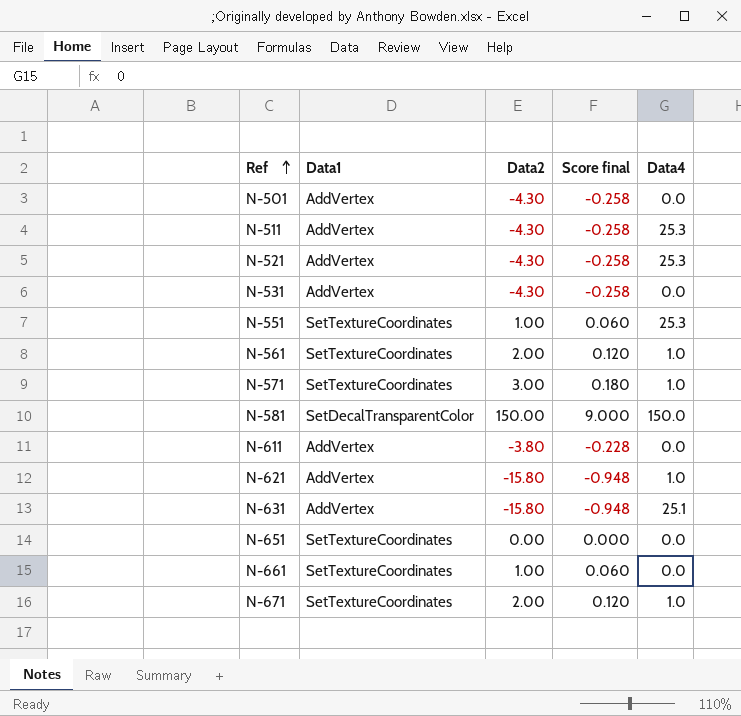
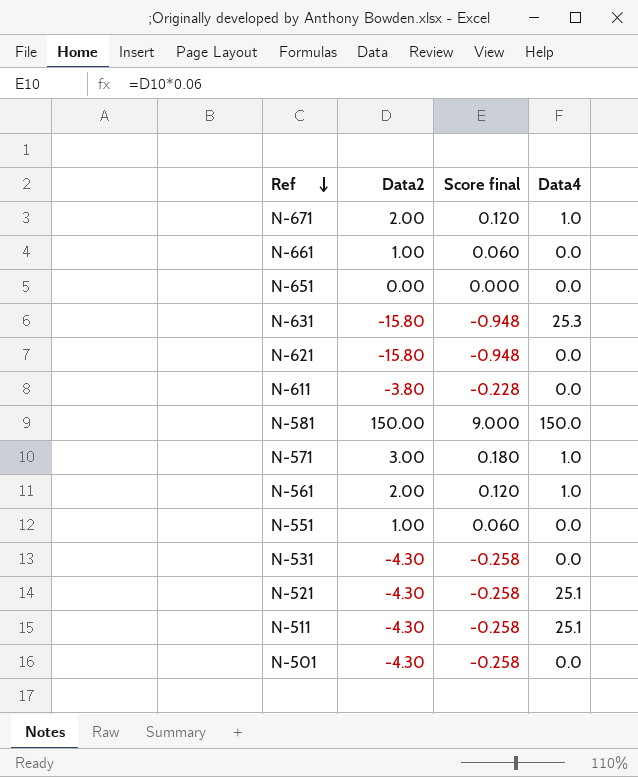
row order: Ref ascending -> Ref descending
column Data1 | position: 2 -> none
N-631 | Data4: 25.1 -> 25.3
N-621 | Data4: 1.0 -> 0.0
N-551 | Data4: 25.3 -> 0.0
N-521 | Data4: 25.3 -> 25.1
N-511 | Data4: 25.3 -> 25.1

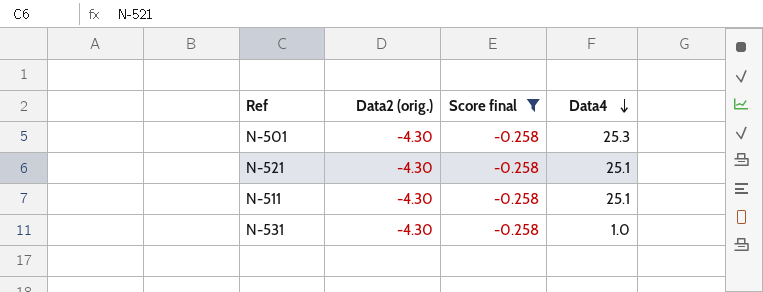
filter: none -> Score final = -0.258
row order: Ref descending -> Data4 descending
column name: Data2 -> Data2 (orig.)
N-501 | Data4: 0.0 -> 25.3
N-531 | Data4: 0.0 -> 1.0

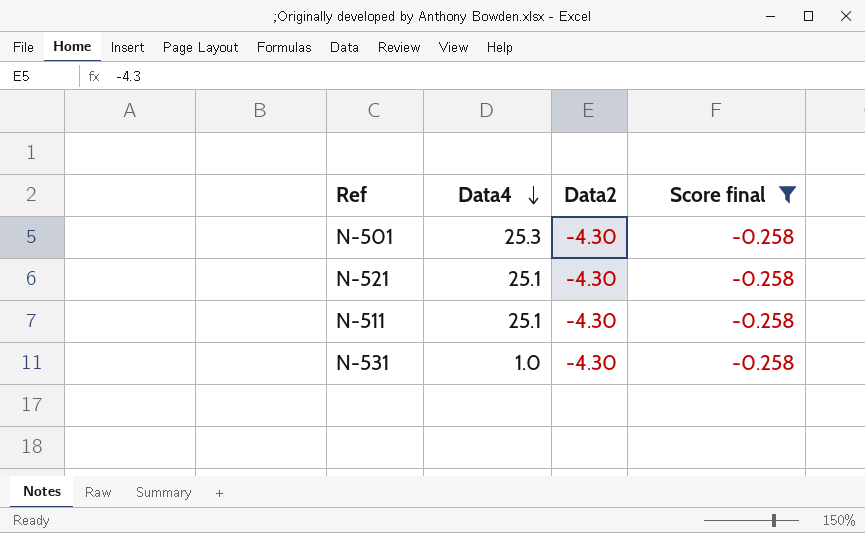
column Data4 | position: 4 -> 2
column name: Data2 (orig.) -> Data2

